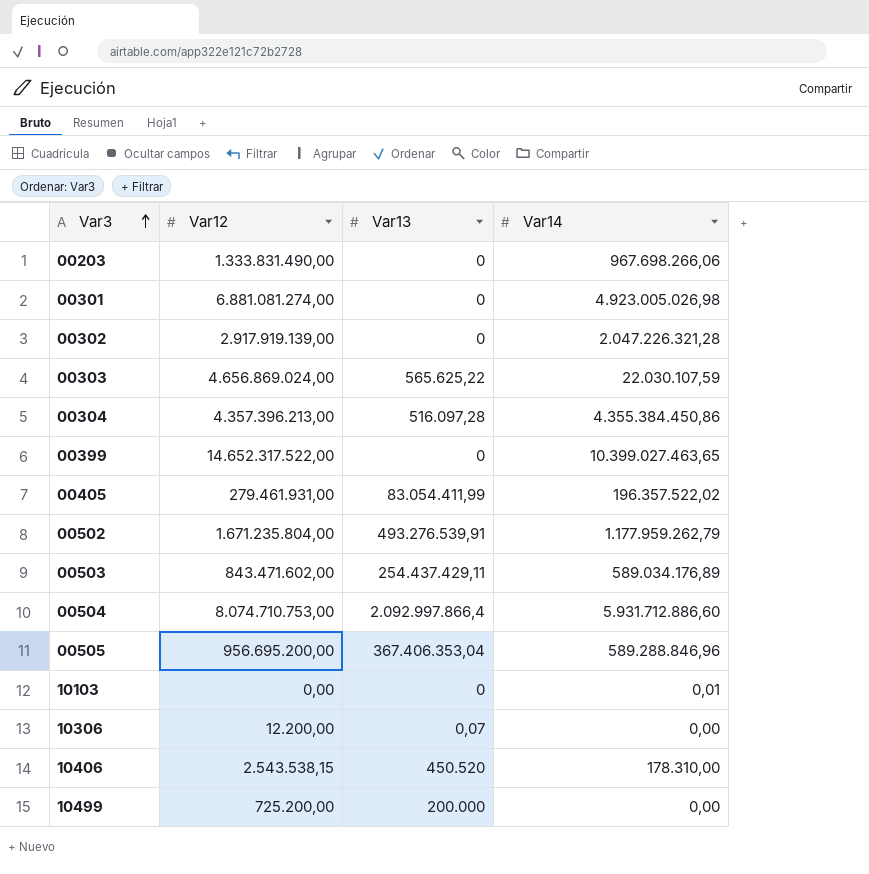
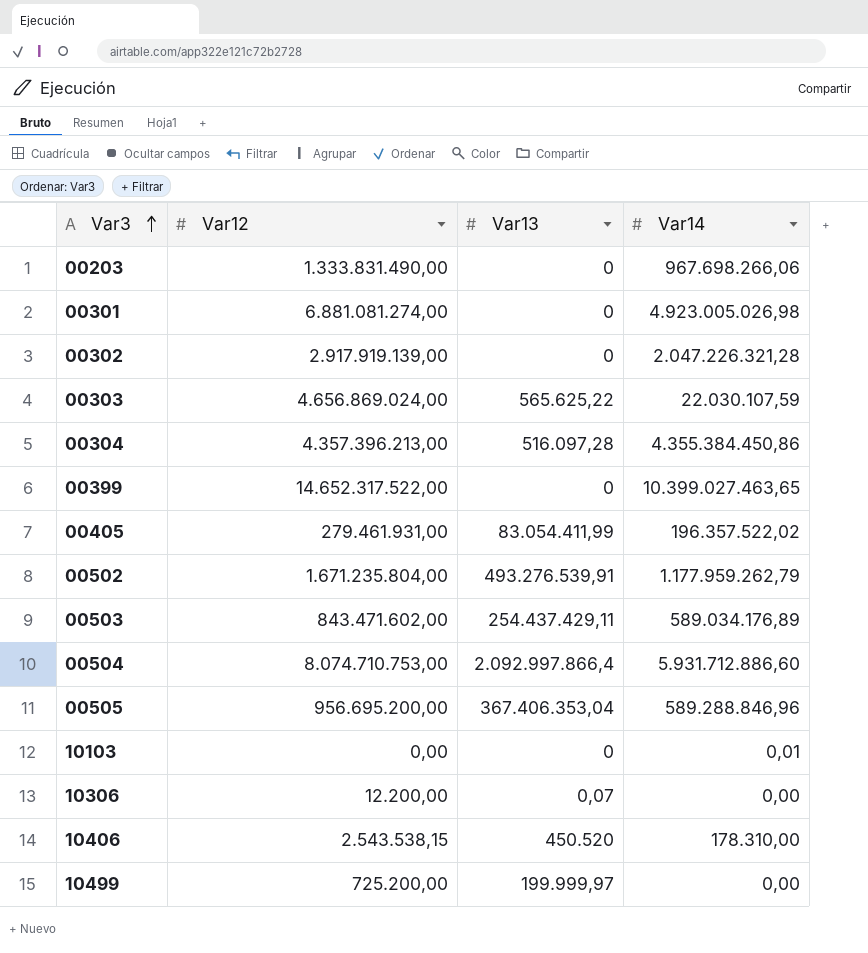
10499 | Var13: 200.000 -> 199.999,97

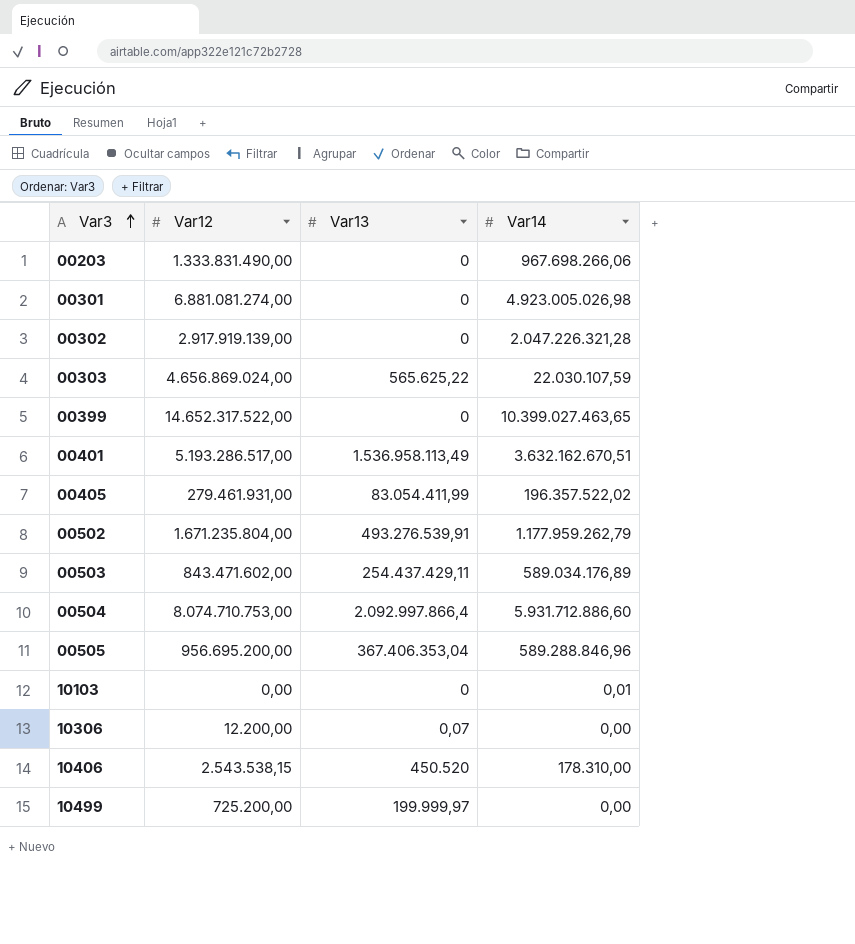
row 00304: 4.357.396.213,00 | 516.097,28 | 4.355.384.450,86 -> none
row 00401: none -> 5.193.286.517,00 | 1.536.958.113,49 | 3.632.162.670,51

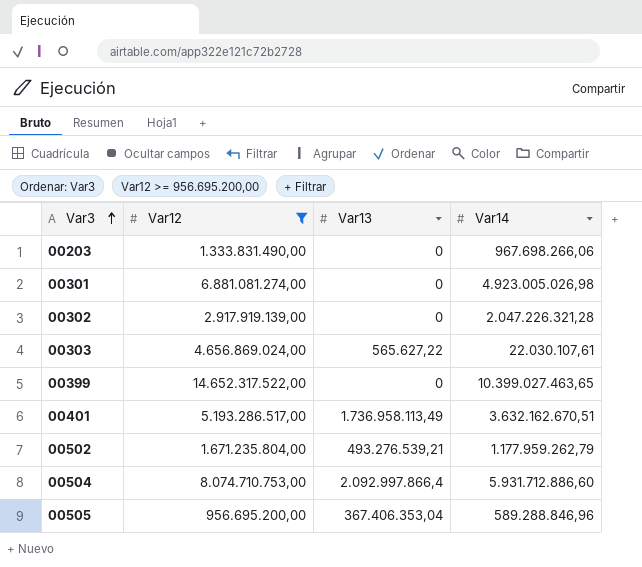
filter: none -> Var12 >= 956.695.200,00
00303 | Var13: 565.625,22 -> 565.627,22
00303 | Var14: 22.030.107,59 -> 22.030.107,61
00401 | Var13: 1.536.958.113,49 -> 1.736.958.113,49
00502 | Var13: 493.276.539,91 -> 493.276.539,21

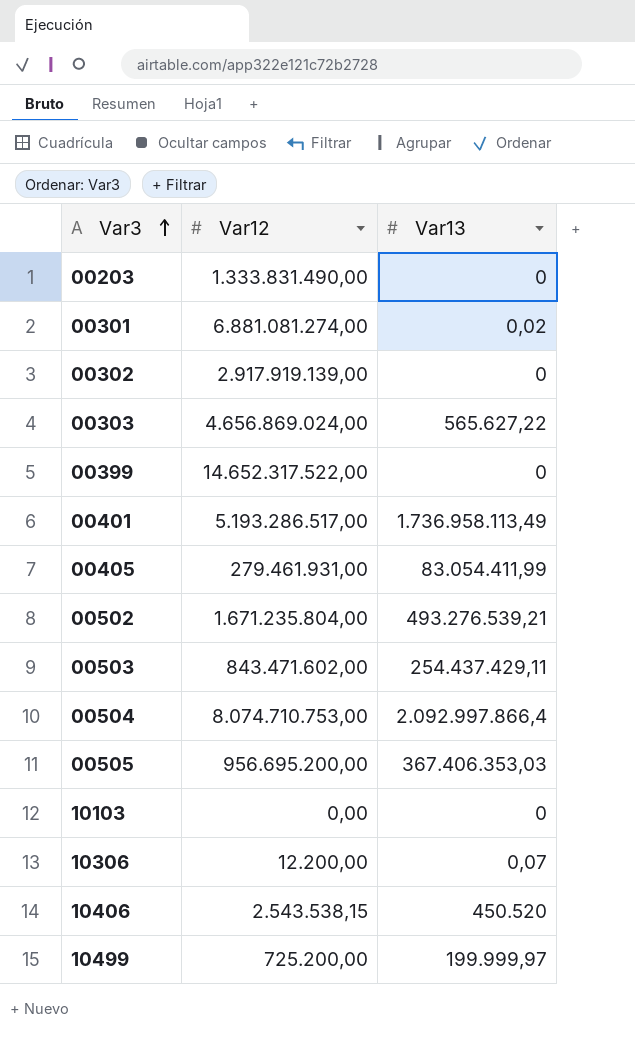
filter: Var12 >= 956.695.200,00 -> none
column Var14 | position: 4 -> none
00301 | Var13: 0 -> 0,02
00505 | Var13: 367.406.353,04 -> 367.406.353,03

